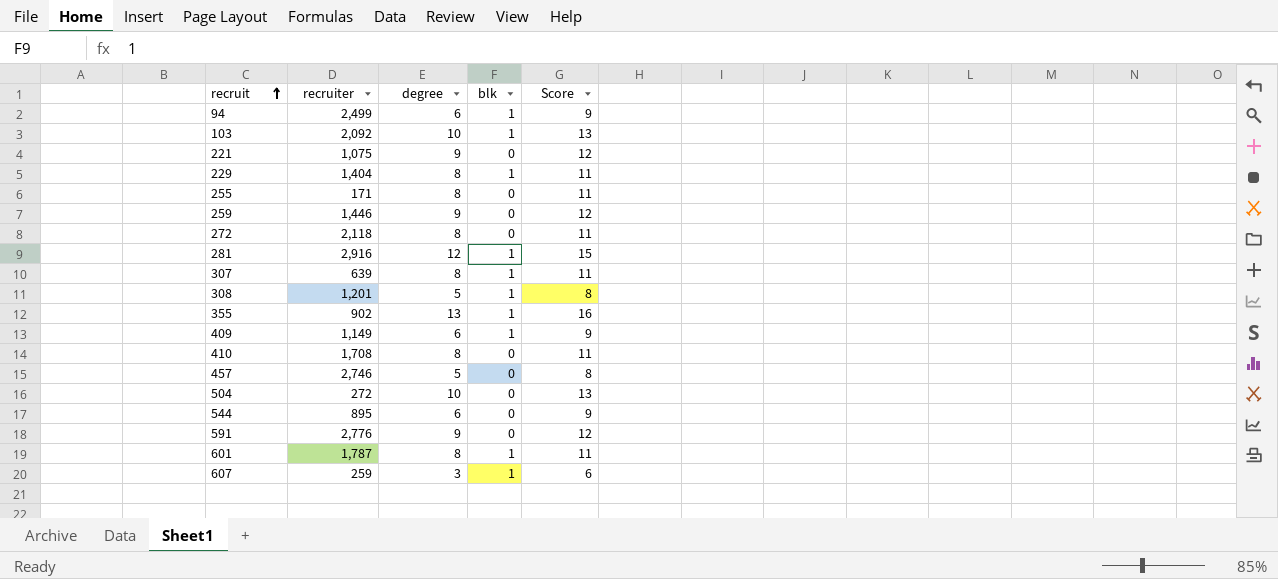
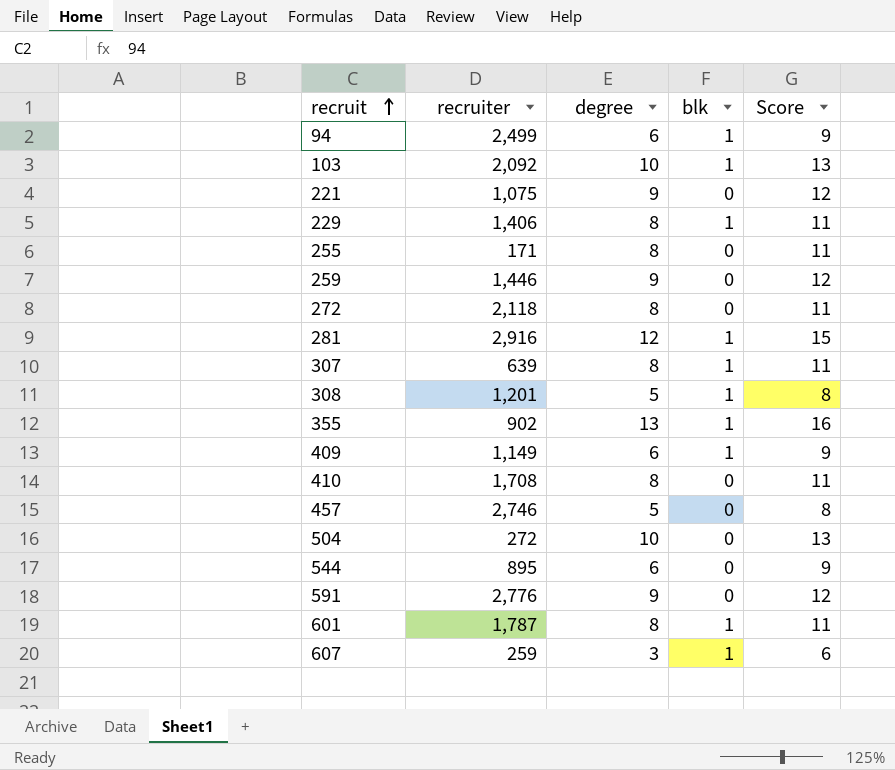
229 | recruiter: 1,404 -> 1,406

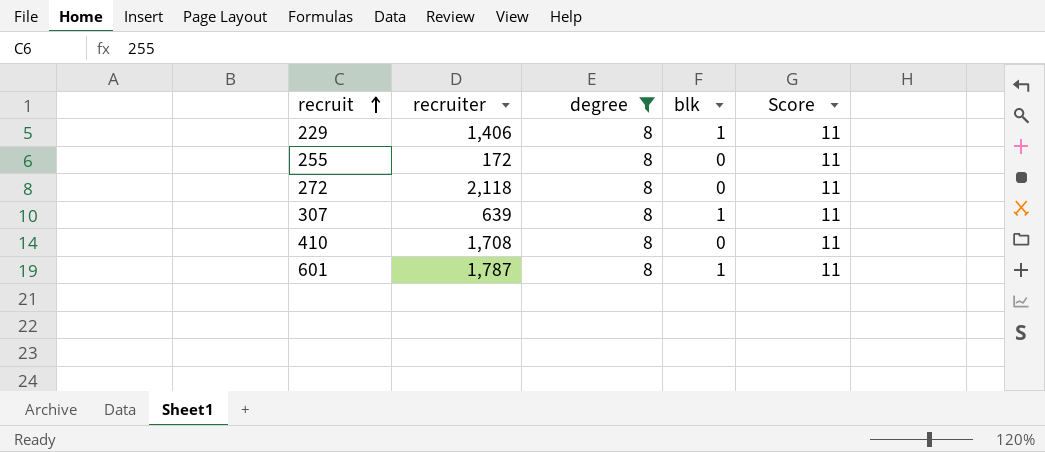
filter: none -> degree = 8
255 | recruiter: 171 -> 172

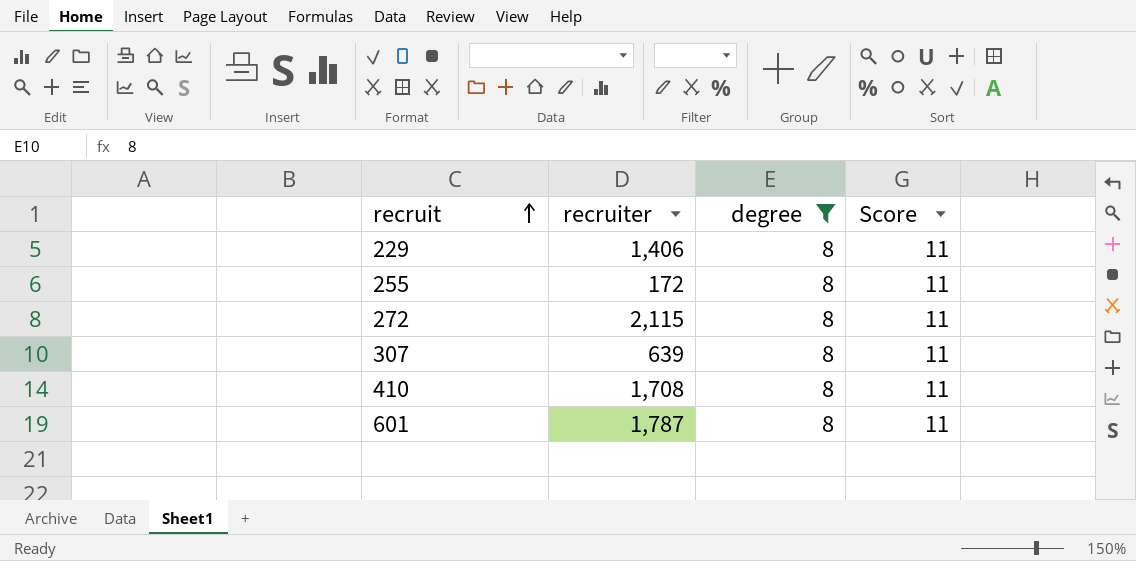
column blk | position: 4 -> none
272 | recruiter: 2,118 -> 2,115

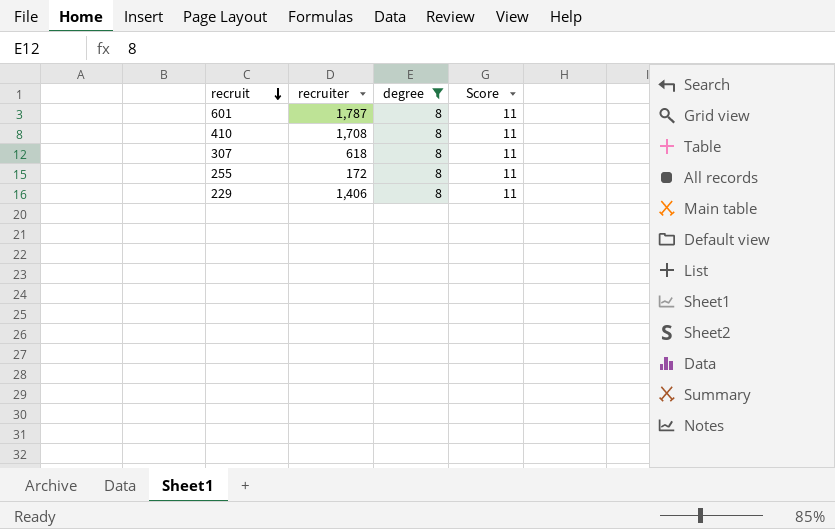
row order: recruit ascending -> recruit descending
row 272: 2,115 | 8 | 11 -> none
307 | recruiter: 639 -> 618

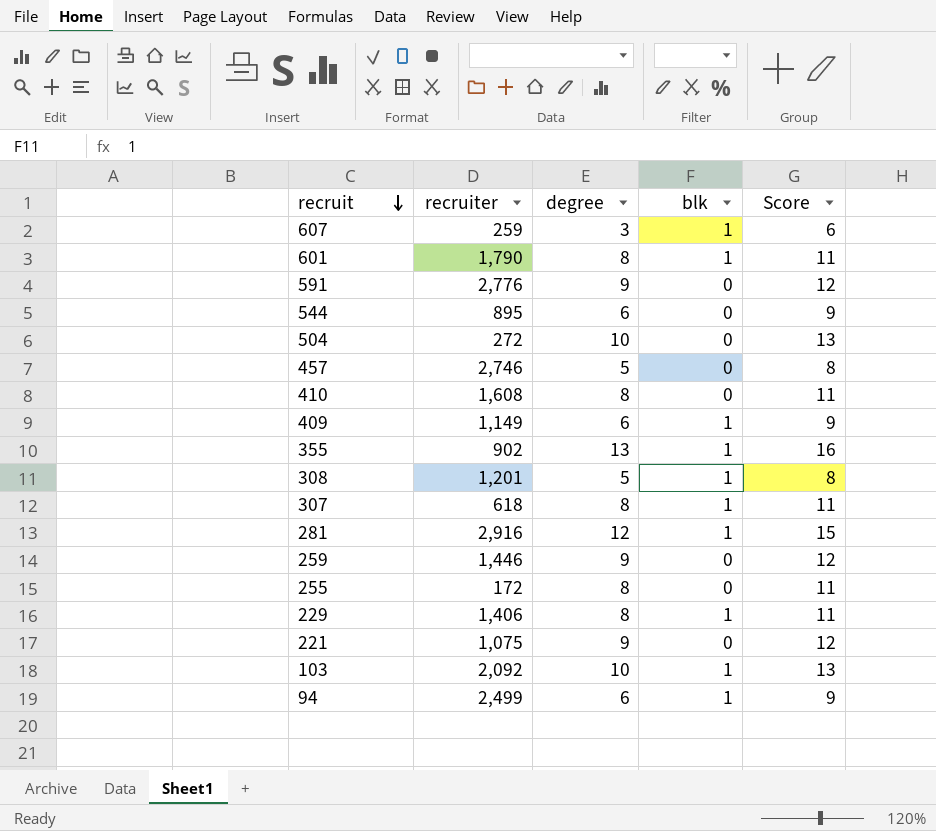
filter: degree = 8 -> none
column blk | position: none -> 4
601 | recruiter: 1,787 -> 1,790
410 | recruiter: 1,708 -> 1,608

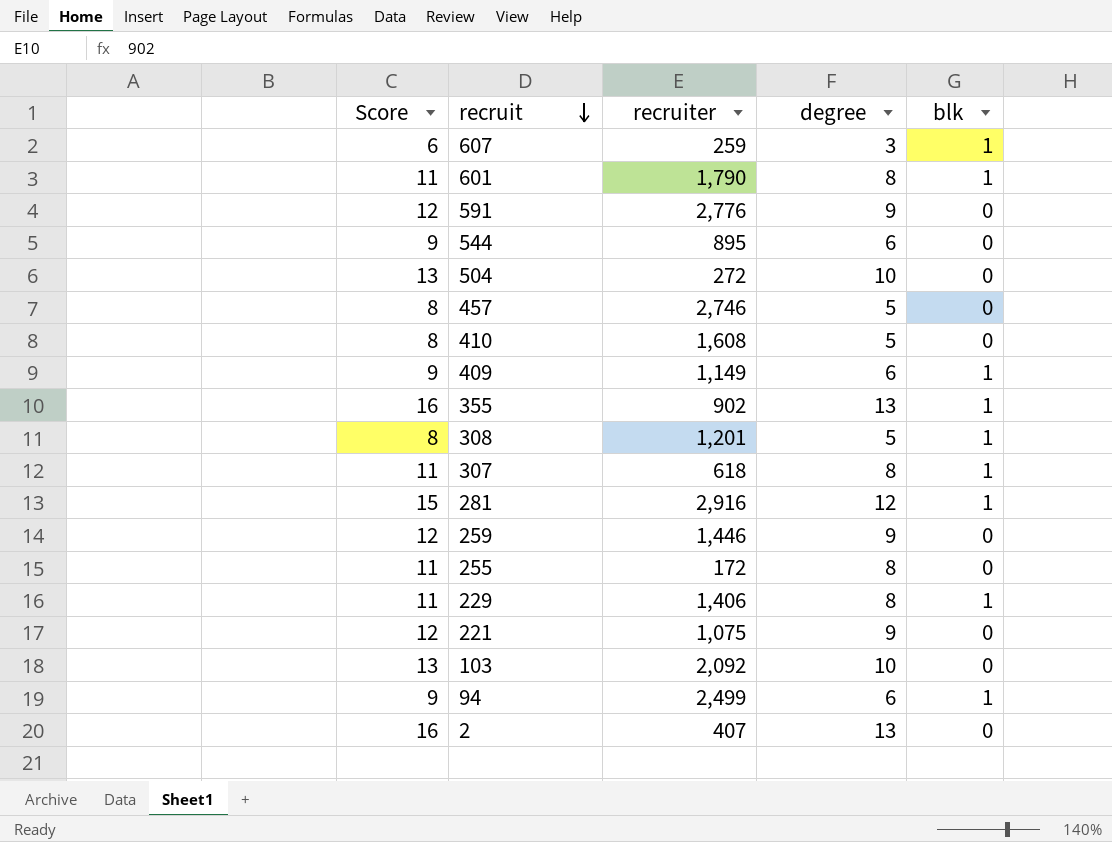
column Score | position: 5 -> 1
410 | Score: 11 -> 8
410 | degree: 8 -> 5
103 | blk: 1 -> 0
row 2: none -> 16 | 407 | 13 | 0

